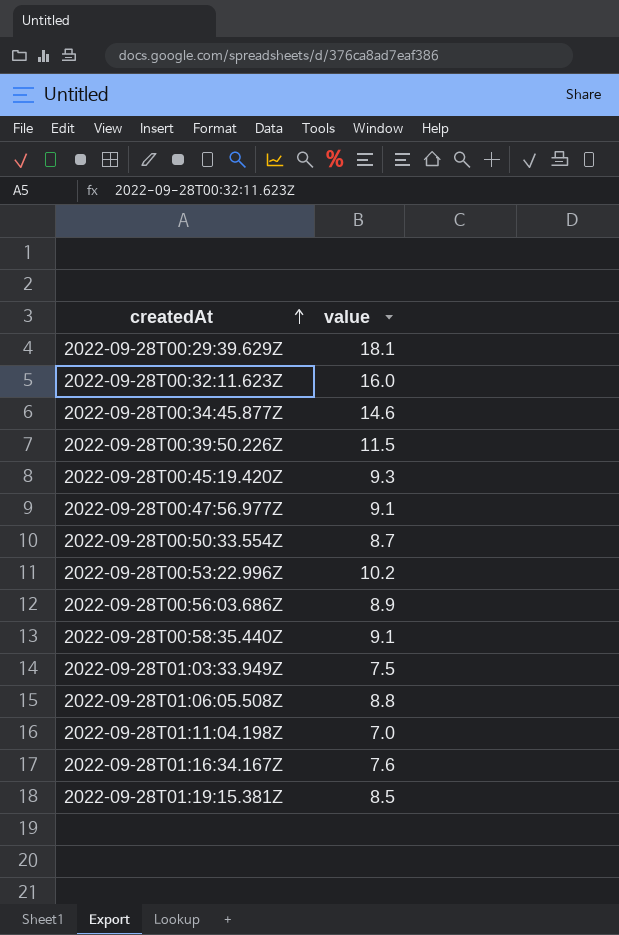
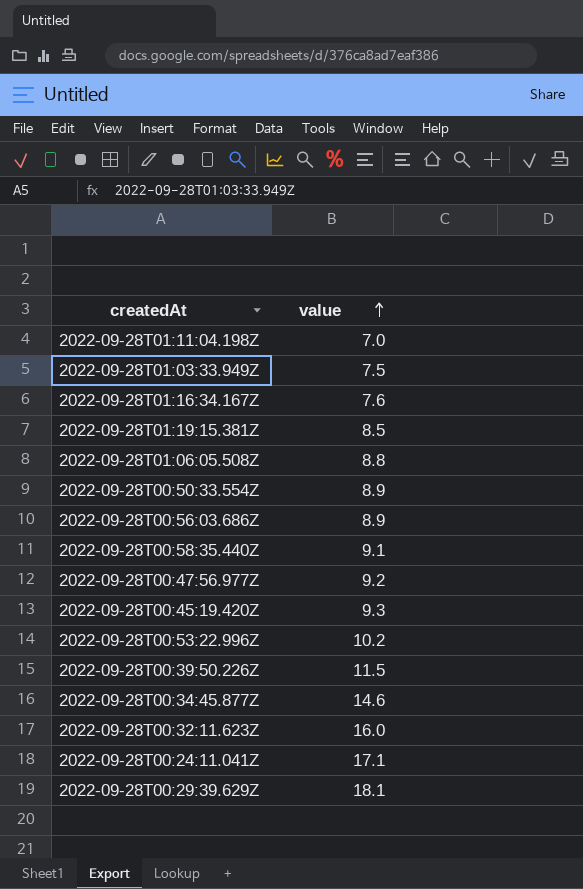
row order: createdAt ascending -> value ascending
2022-09-28T00:50:33.554Z | value: 8.7 -> 8.9
2022-09-28T00:47:56.977Z | value: 9.1 -> 9.2
row 2022-09-28T00:24:11.041Z: none -> 17.1

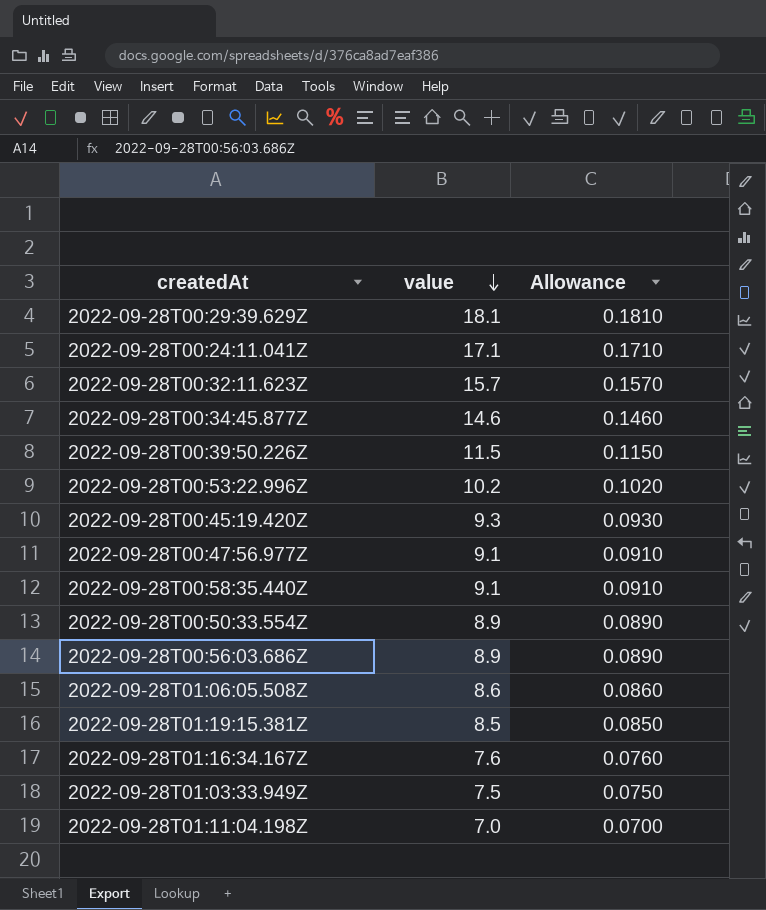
row order: value ascending -> value descending
column Allowance | formula: none -> [value] * 0.01
2022-09-28T00:32:11.623Z | value: 16.0 -> 15.7
2022-09-28T00:47:56.977Z | value: 9.2 -> 9.1
2022-09-28T01:06:05.508Z | value: 8.8 -> 8.6

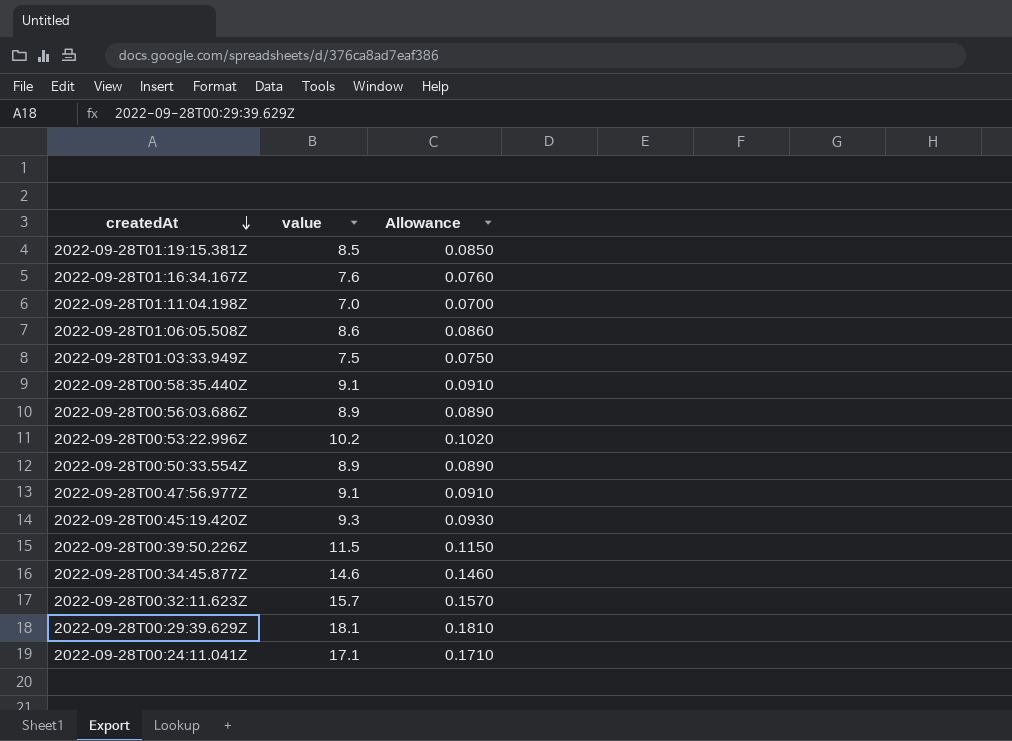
row order: value descending -> createdAt descending

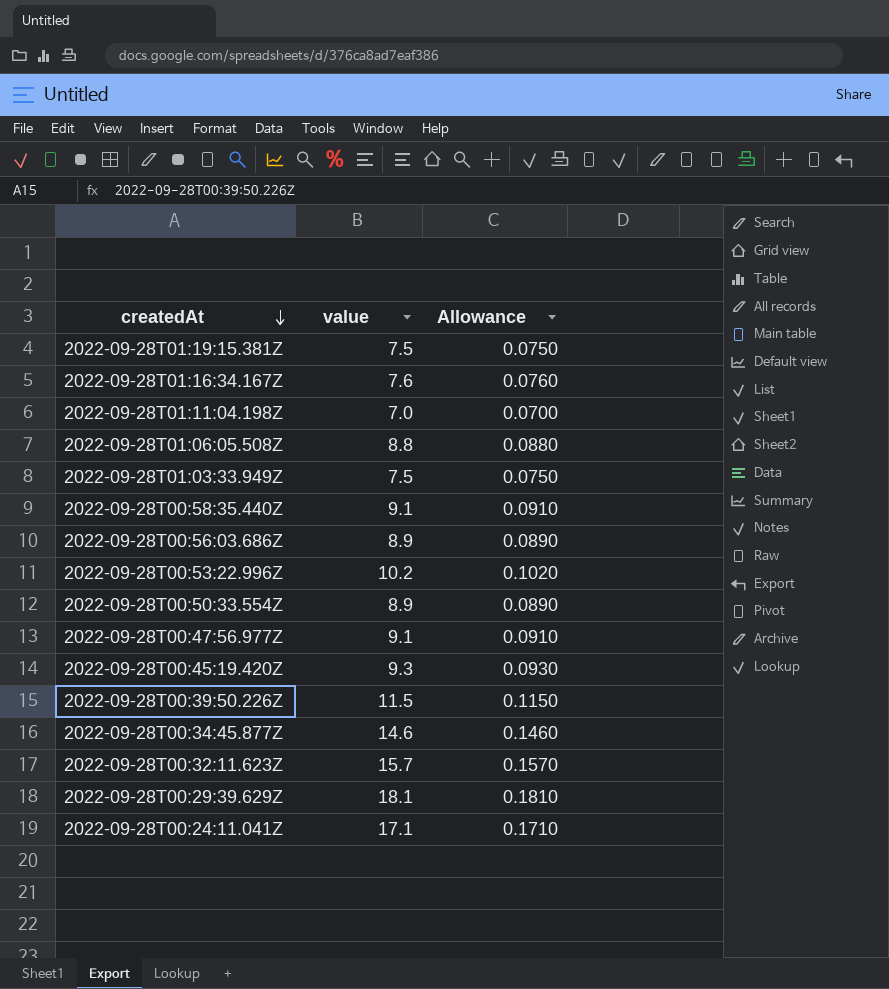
2022-09-28T01:19:15.381Z | value: 8.5 -> 7.5
2022-09-28T01:19:15.381Z | Allowance: 0.0850 -> 0.0750
2022-09-28T01:06:05.508Z | value: 8.6 -> 8.8
2022-09-28T01:06:05.508Z | Allowance: 0.0860 -> 0.0880

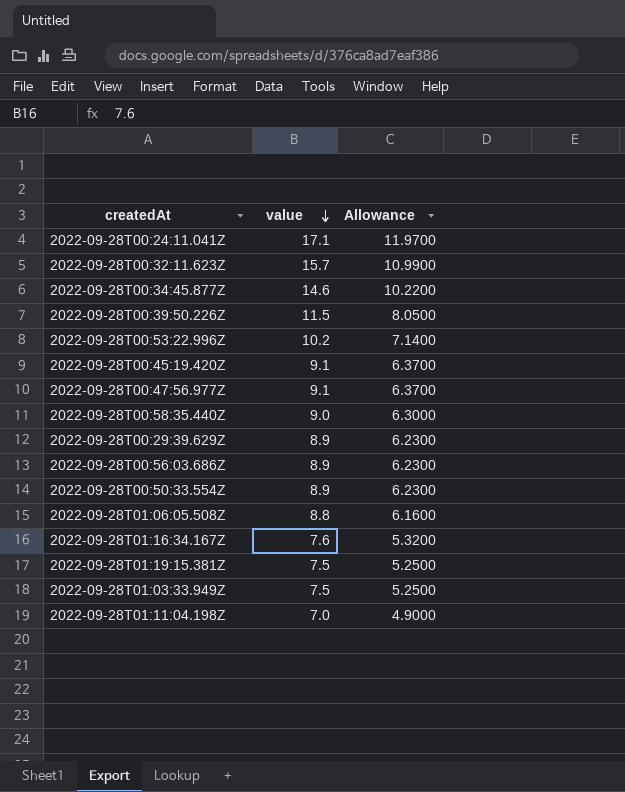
row order: createdAt descending -> value descending
column Allowance | formula: [value] * 0.01 -> [value] * 0.7
2022-09-28T00:45:19.420Z | value: 9.3 -> 9.1
2022-09-28T00:58:35.440Z | value: 9.1 -> 9.0
2022-09-28T00:29:39.629Z | value: 18.1 -> 8.9

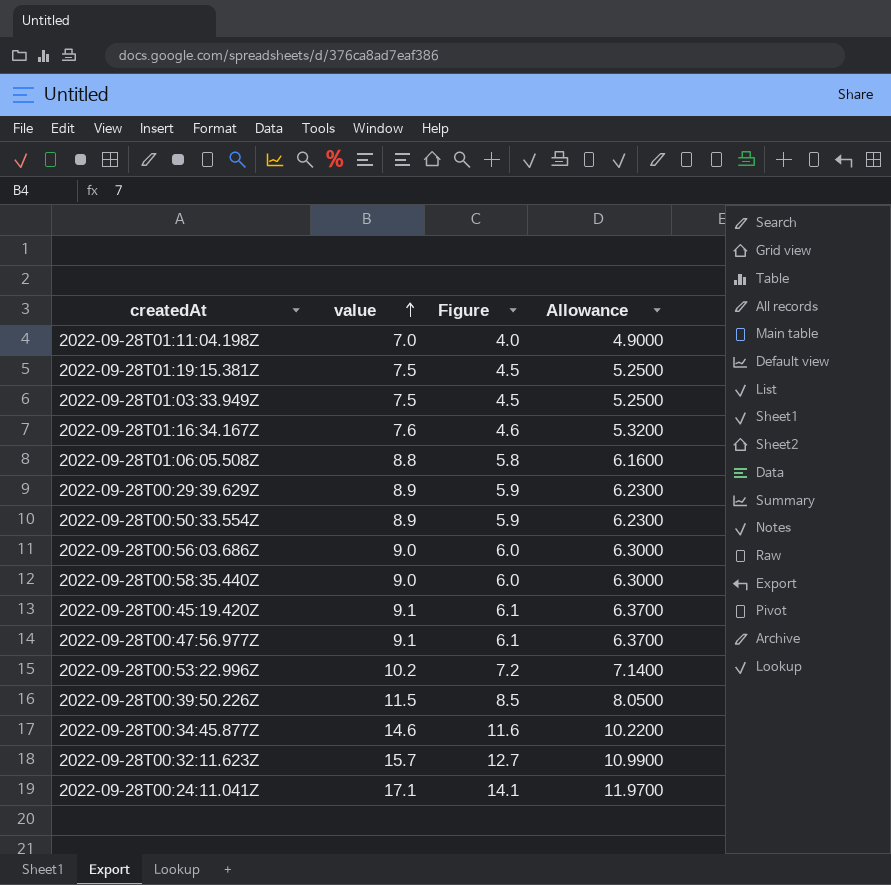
row order: value descending -> value ascending
column Figure | formula: none -> [value] - 3
2022-09-28T00:56:03.686Z | value: 8.9 -> 9.0
2022-09-28T00:56:03.686Z | Allowance: 6.2300 -> 6.3000

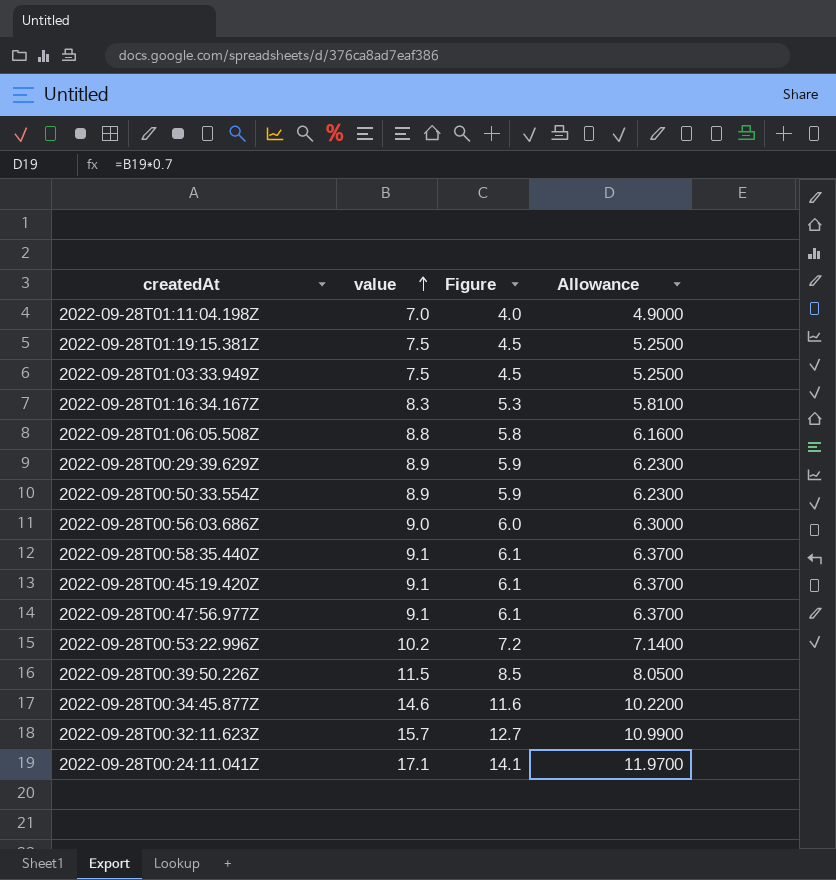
2022-09-28T01:16:34.167Z | value: 7.6 -> 8.3
2022-09-28T01:16:34.167Z | Figure: 4.6 -> 5.3
2022-09-28T01:16:34.167Z | Allowance: 5.3200 -> 5.8100
2022-09-28T00:58:35.440Z | value: 9.0 -> 9.1
2022-09-28T00:58:35.440Z | Figure: 6.0 -> 6.1
2022-09-28T00:58:35.440Z | Allowance: 6.3000 -> 6.3700

